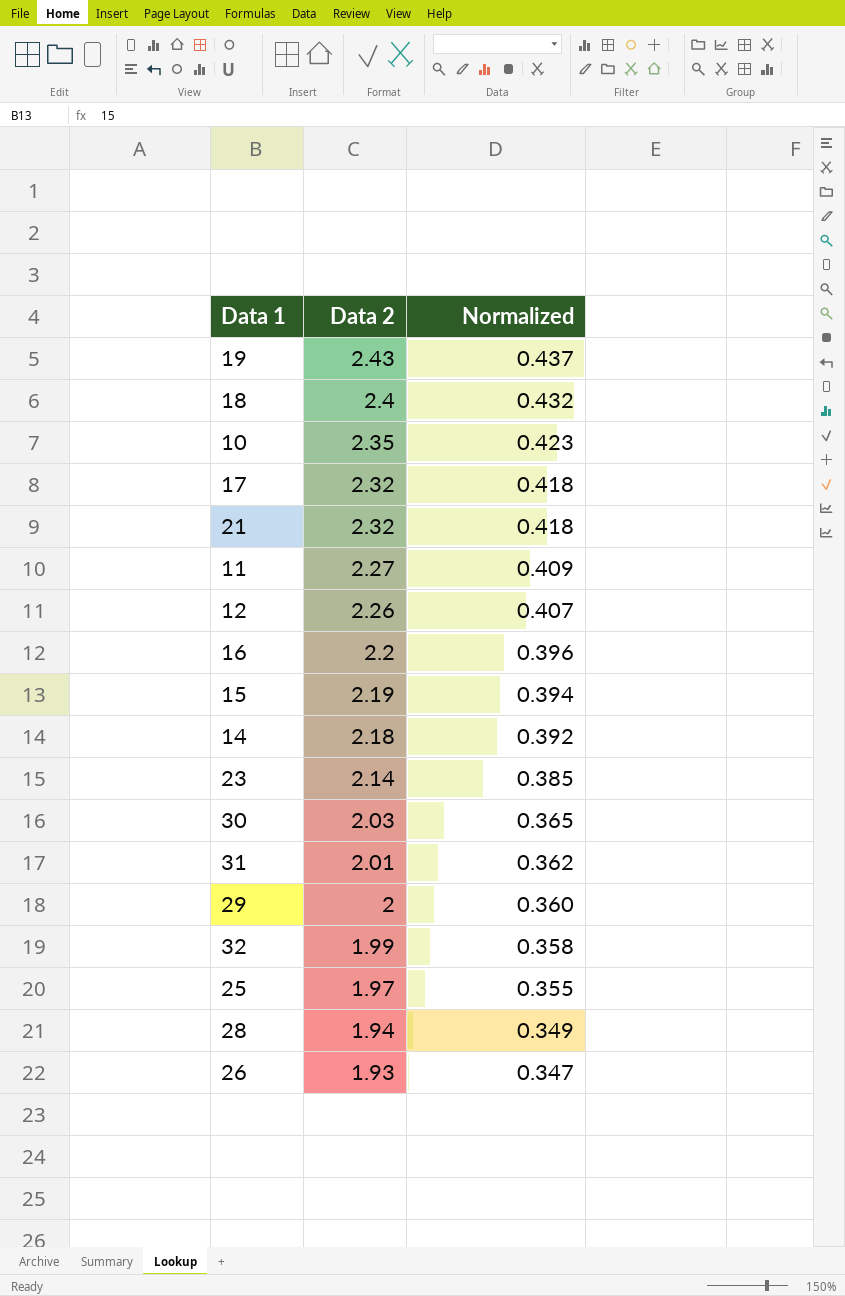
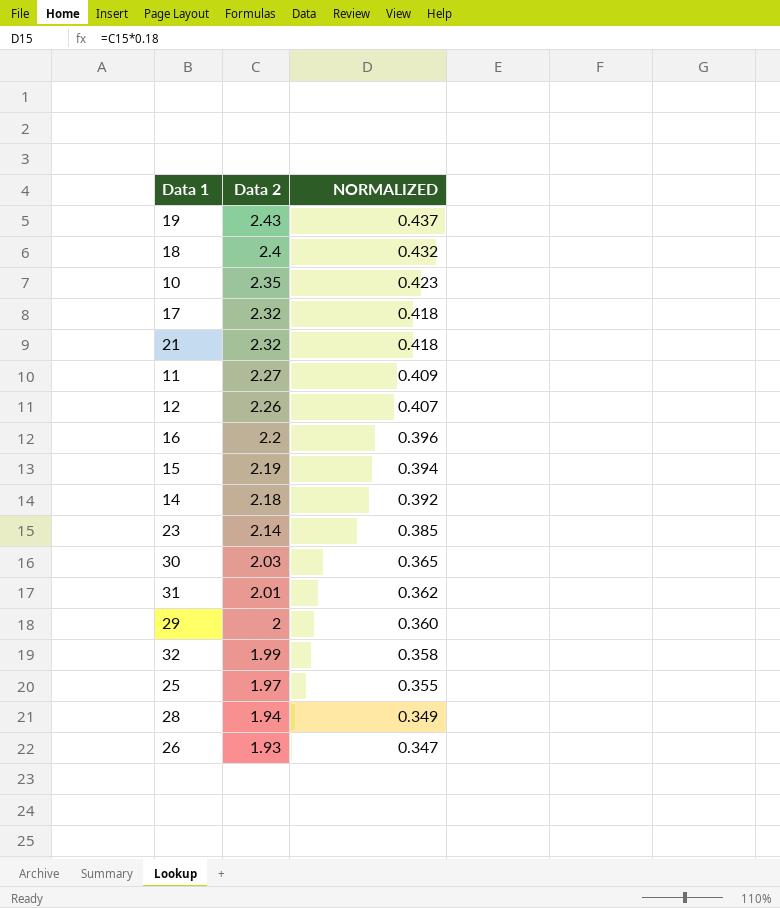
column name: Normalized -> NORMALIZED

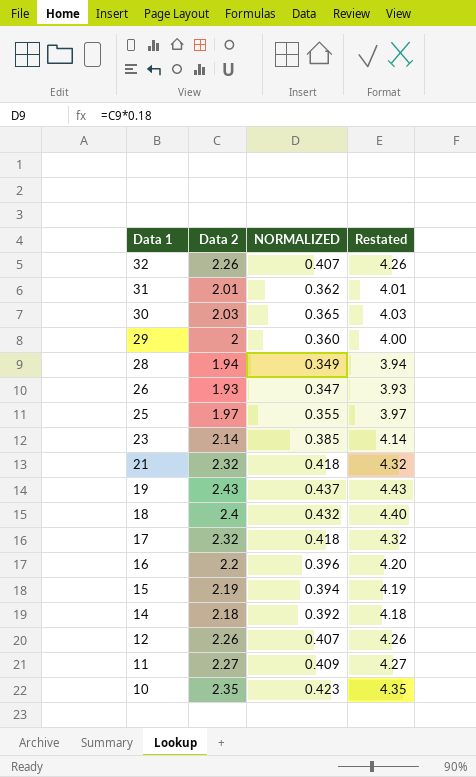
row order: Data 2 descending -> Data 1 descending
column Restated | formula: none -> [Data 2] + 2
32 | Data 2: 1.99 -> 2.26
32 | NORMALIZED: 0.358 -> 0.407

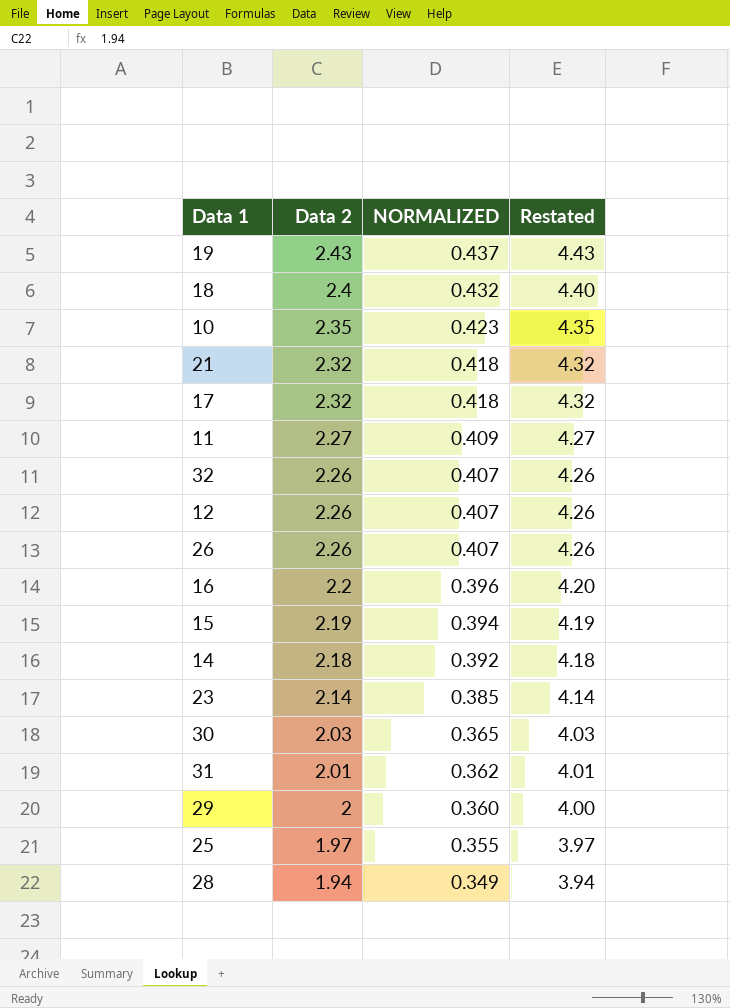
row order: Data 1 descending -> Data 2 descending
26 | Data 2: 1.93 -> 2.26
26 | NORMALIZED: 0.347 -> 0.407
26 | Restated: 3.93 -> 4.26

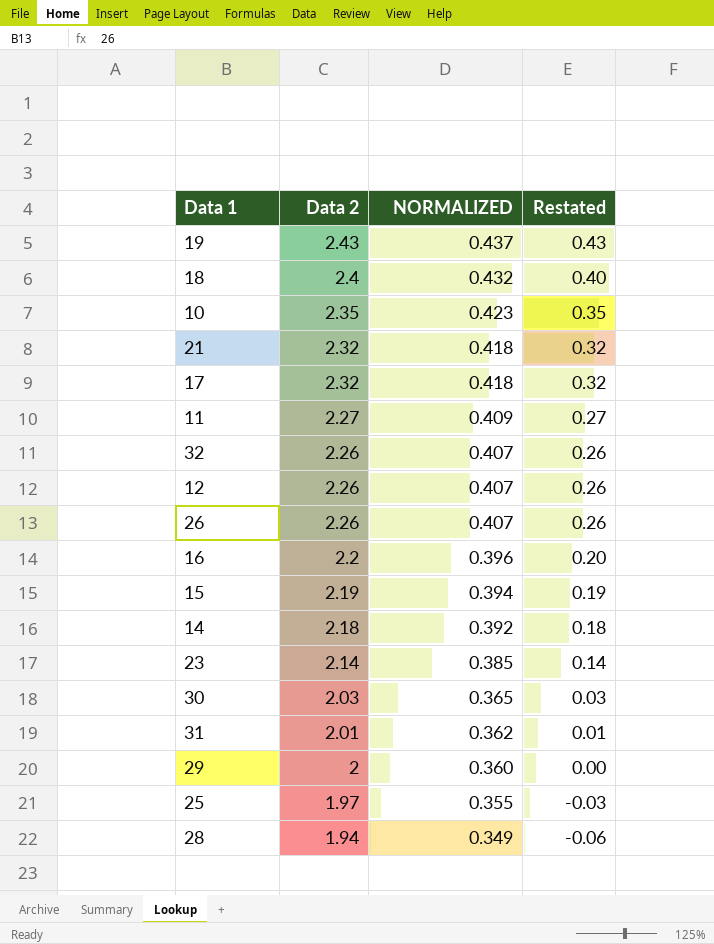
column Restated | formula: [Data 2] + 2 -> [Data 2] - 2

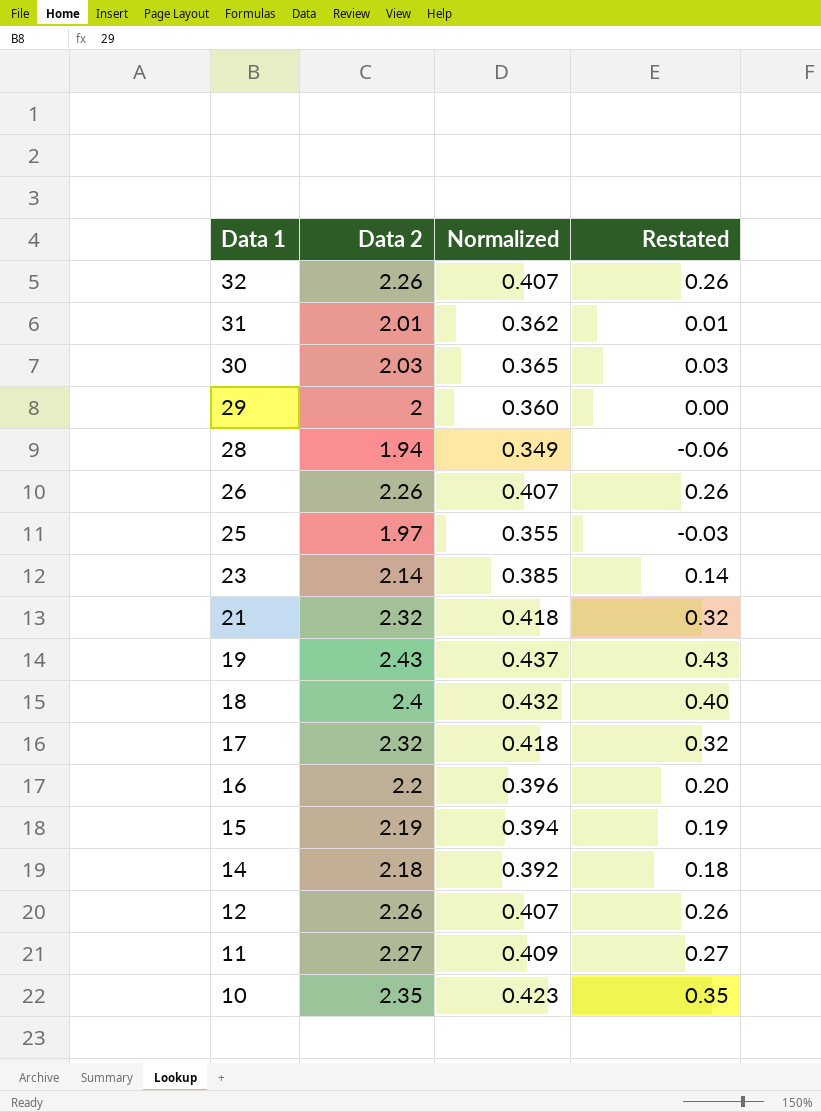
row order: Data 2 descending -> Data 1 descending
column name: NORMALIZED -> Normalized

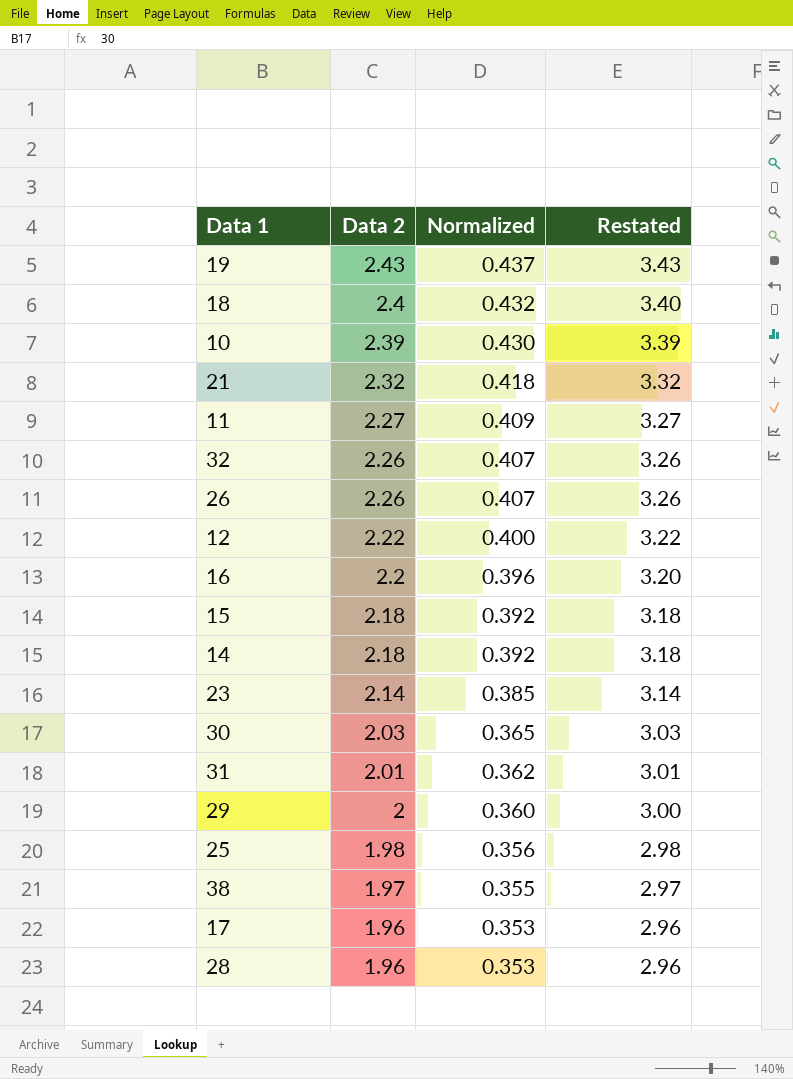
row order: Data 1 descending -> Data 2 descending
column Restated | formula: [Data 2] - 2 -> [Data 2] + 1
10 | Data 2: 2.35 -> 2.39
10 | Normalized: 0.423 -> 0.430
12 | Data 2: 2.26 -> 2.22
12 | Normalized: 0.407 -> 0.400
15 | Data 2: 2.19 -> 2.18
15 | Normalized: 0.394 -> 0.392
25 | Data 2: 1.97 -> 1.98
25 | Normalized: 0.355 -> 0.356
row 38: none -> 1.97 | 0.355 | 2.97
17 | Data 2: 2.32 -> 1.96
17 | Normalized: 0.418 -> 0.353
28 | Data 2: 1.94 -> 1.96
28 | Normalized: 0.349 -> 0.353

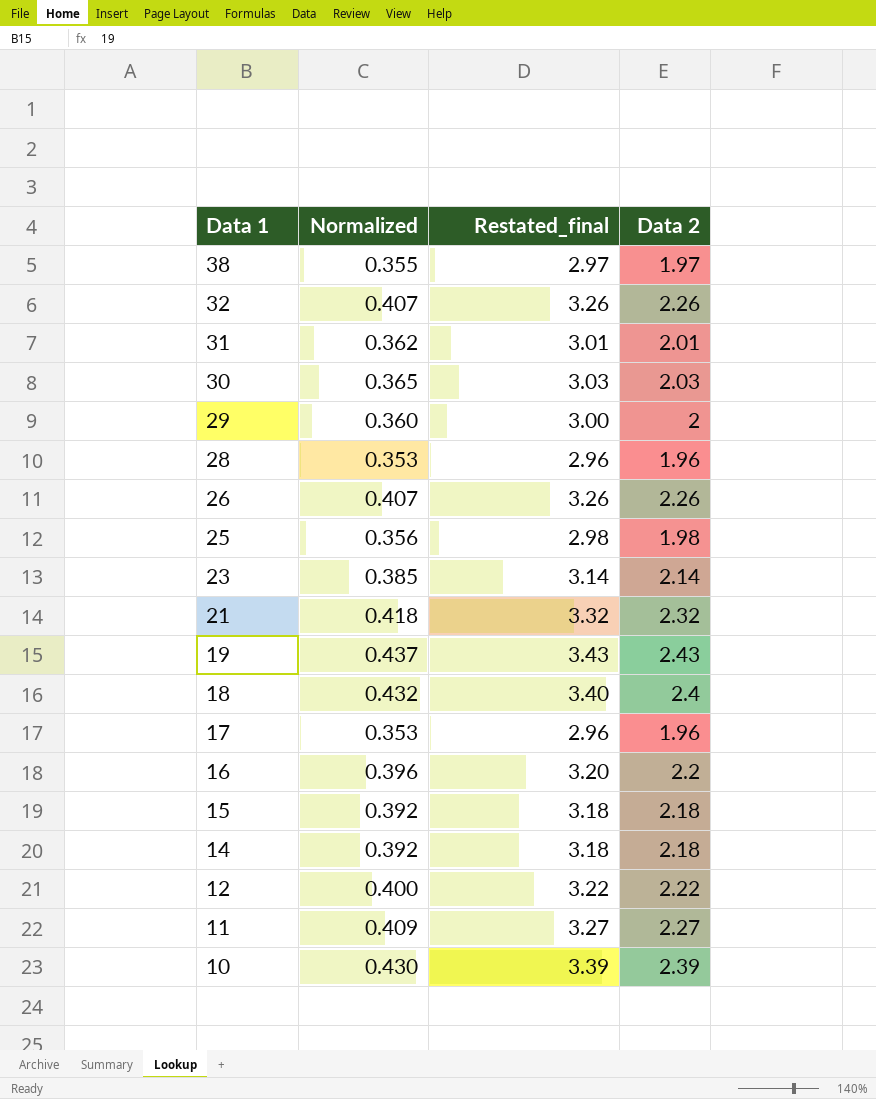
row order: Data 2 descending -> Data 1 descending
column name: Restated -> Restated_final
column Data 2 | position: 2 -> 4

